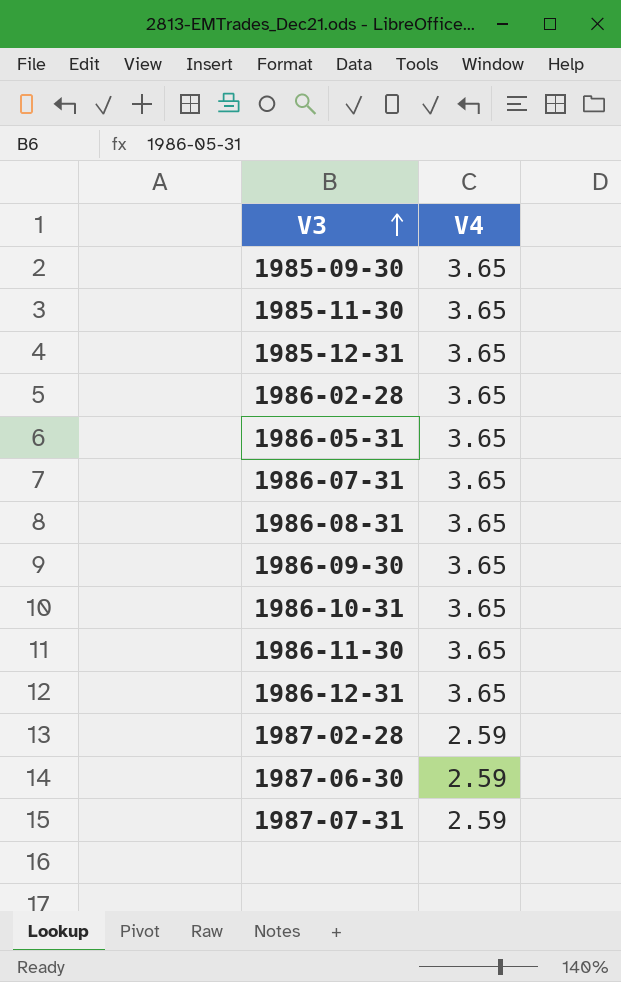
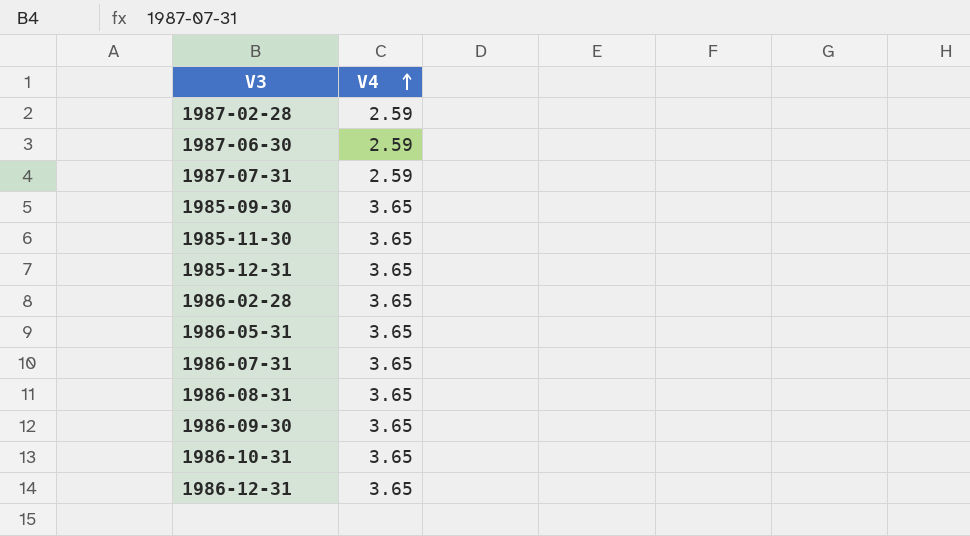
row order: V3 ascending -> V4 ascending
row 1986-11-30: 3.65 -> none

